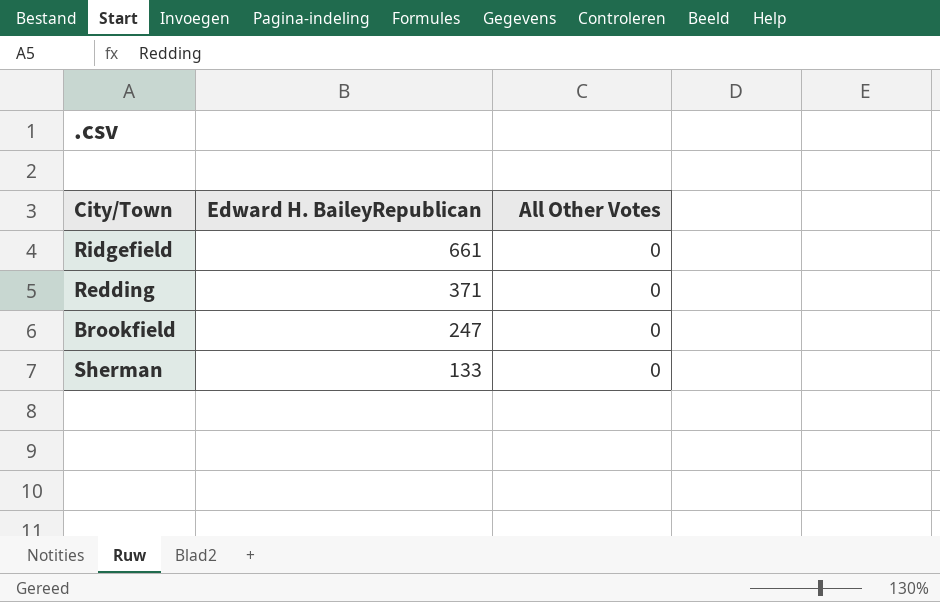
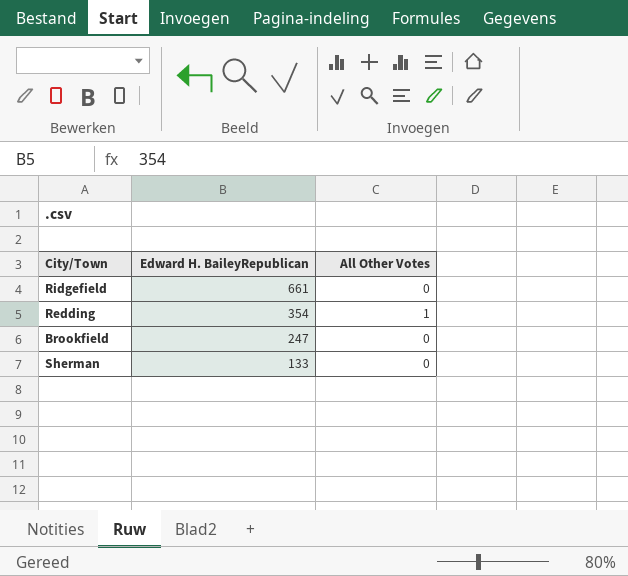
Redding | Edward H. BaileyRepublican: 371 -> 354
Redding | All Other Votes: 0 -> 1

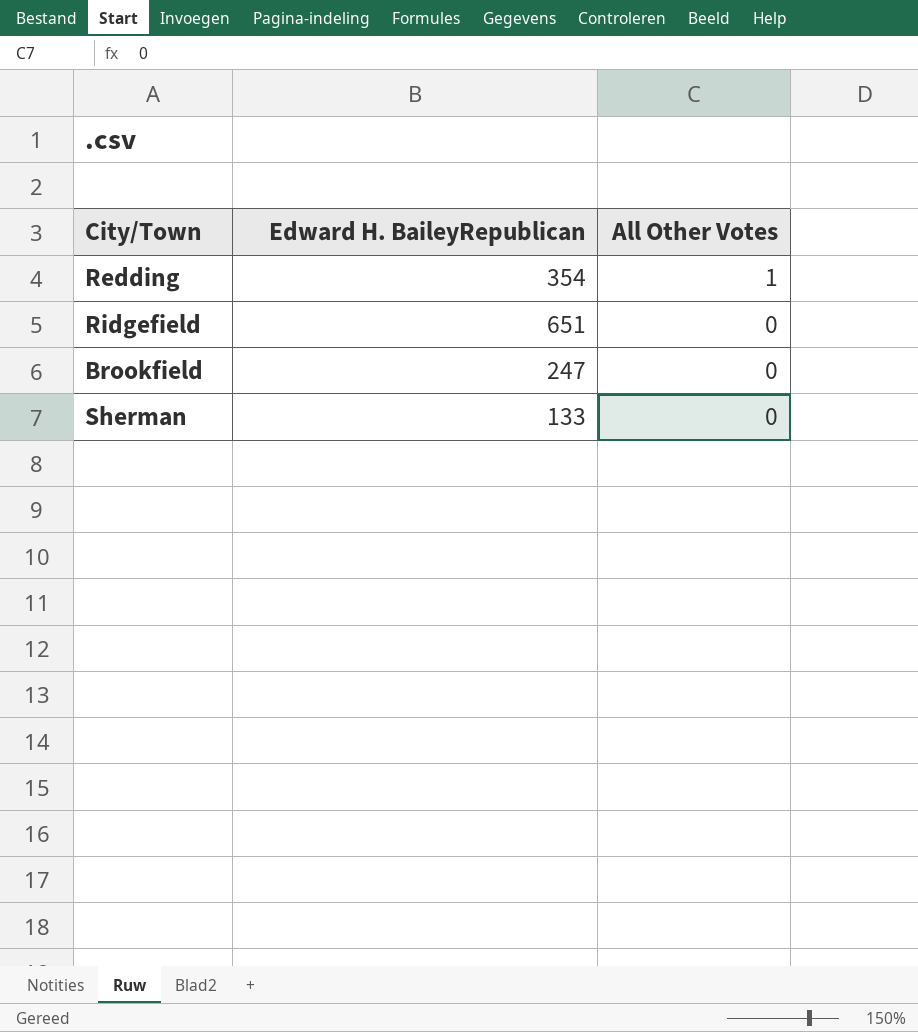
row order: Edward H. BaileyRepublican descending -> All Other Votes descending
Ridgefield | Edward H. BaileyRepublican: 661 -> 651

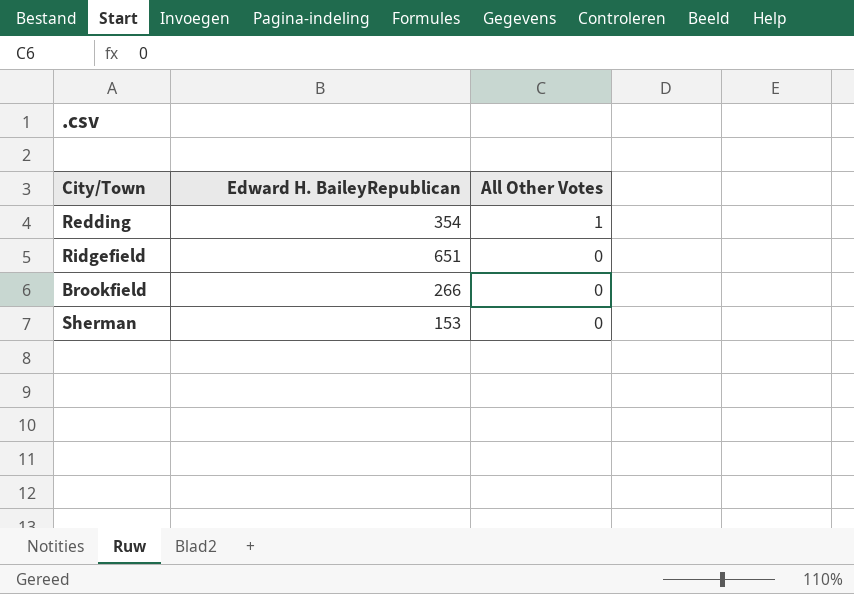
Brookfield | Edward H. BaileyRepublican: 247 -> 266
Sherman | Edward H. BaileyRepublican: 133 -> 153

